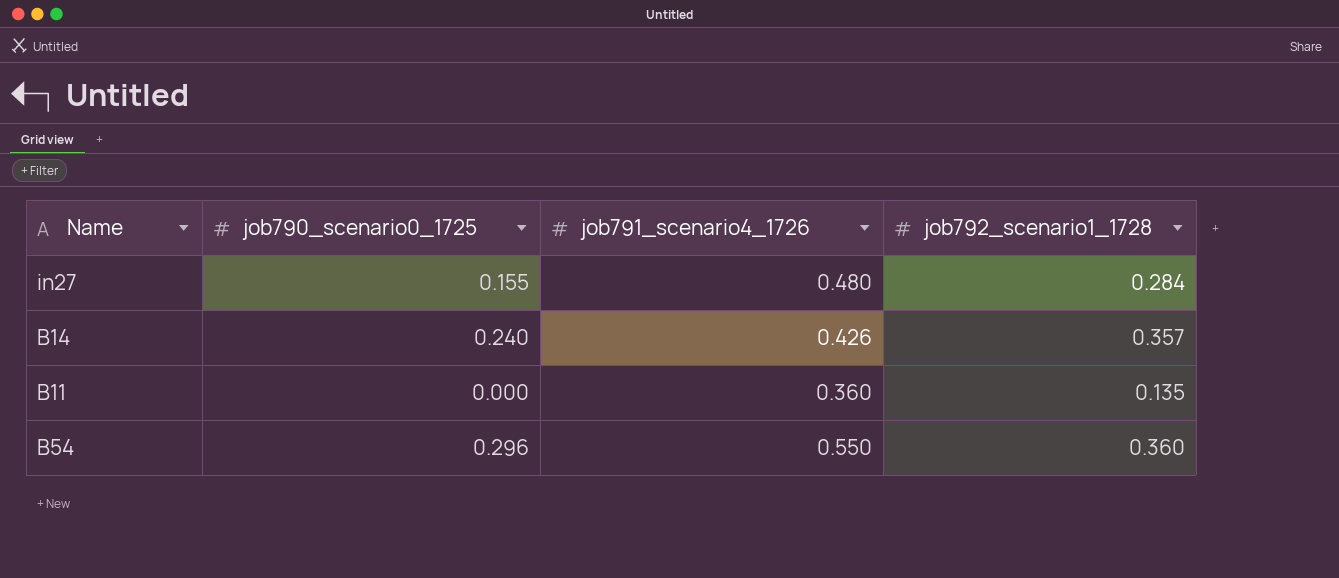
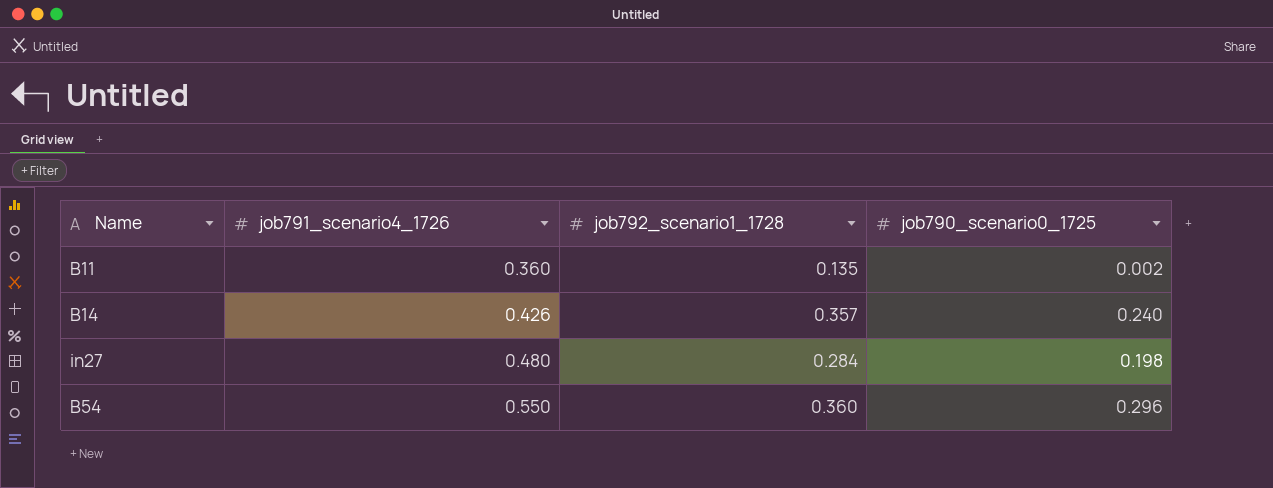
row order: none -> job791_scenario4_1726 ascending
column job790_scenario0_1725 | position: 2 -> 4
B11 | job790_scenario0_1725: 0.000 -> 0.002
in27 | job790_scenario0_1725: 0.155 -> 0.198

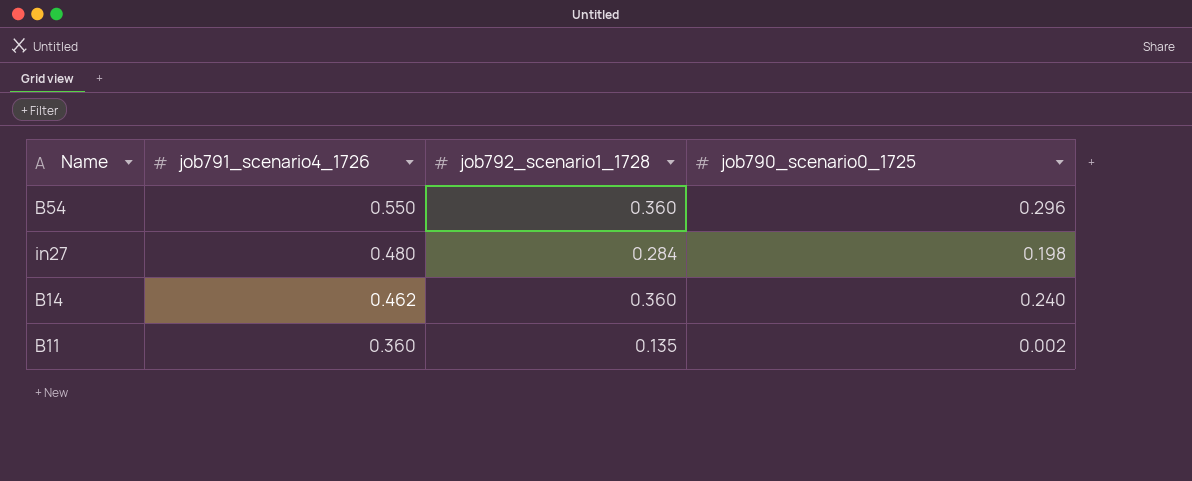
row order: job791_scenario4_1726 ascending -> job791_scenario4_1726 descending
B14 | job791_scenario4_1726: 0.426 -> 0.462
B14 | job792_scenario1_1728: 0.357 -> 0.360

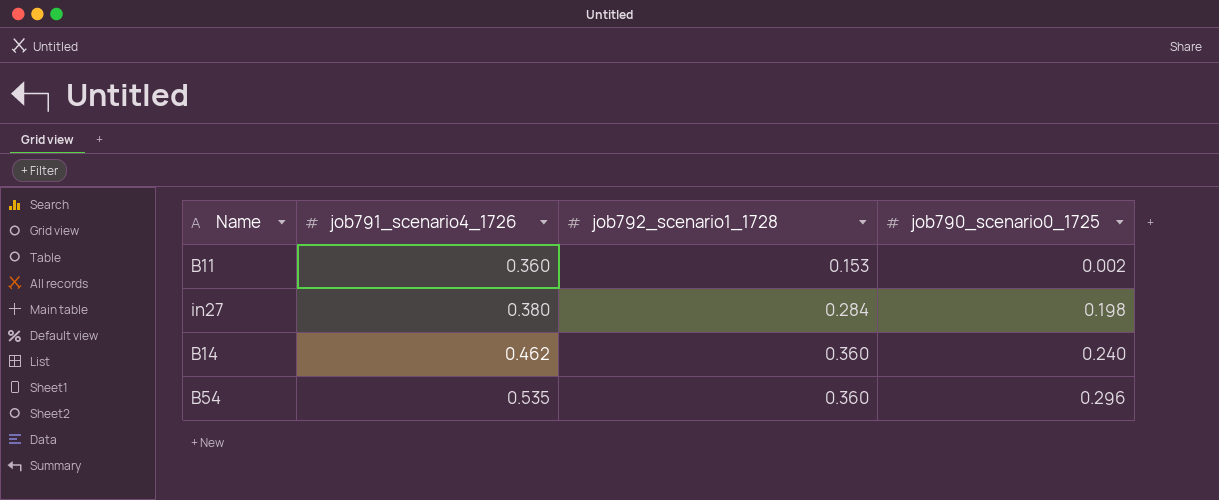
row order: job791_scenario4_1726 descending -> job791_scenario4_1726 ascending
B11 | job792_scenario1_1728: 0.135 -> 0.153
in27 | job791_scenario4_1726: 0.480 -> 0.380
B54 | job791_scenario4_1726: 0.550 -> 0.535

